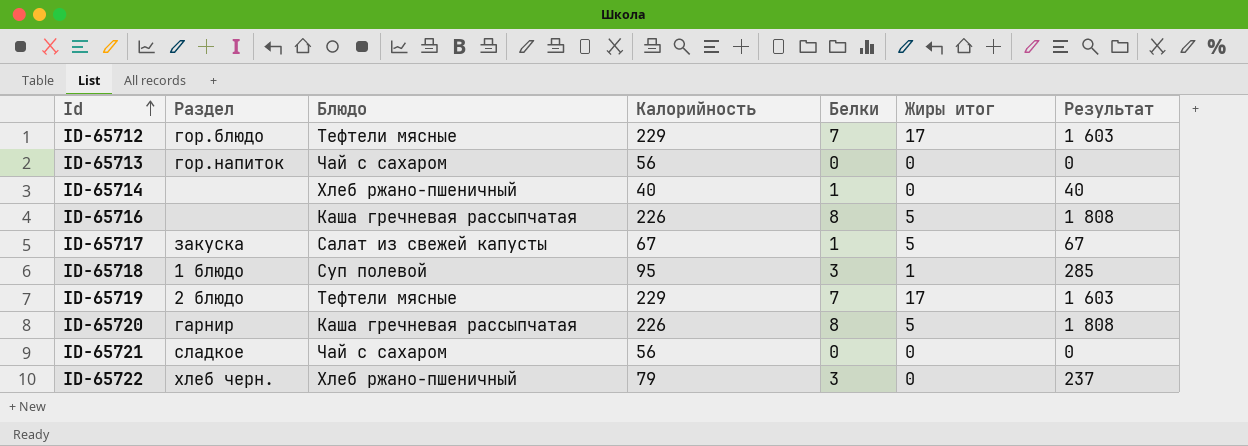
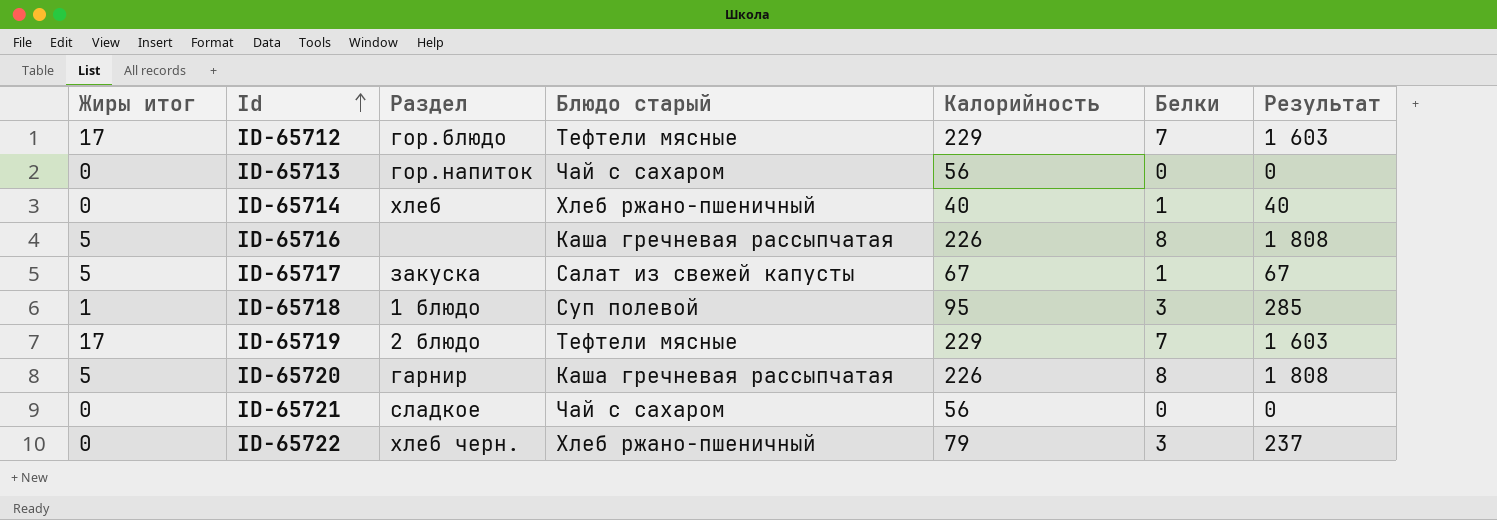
column Жиры итог | position: 6 -> 1
column name: Блюдо -> Блюдо старый
ID-65714 | Раздел: none -> хлеб

